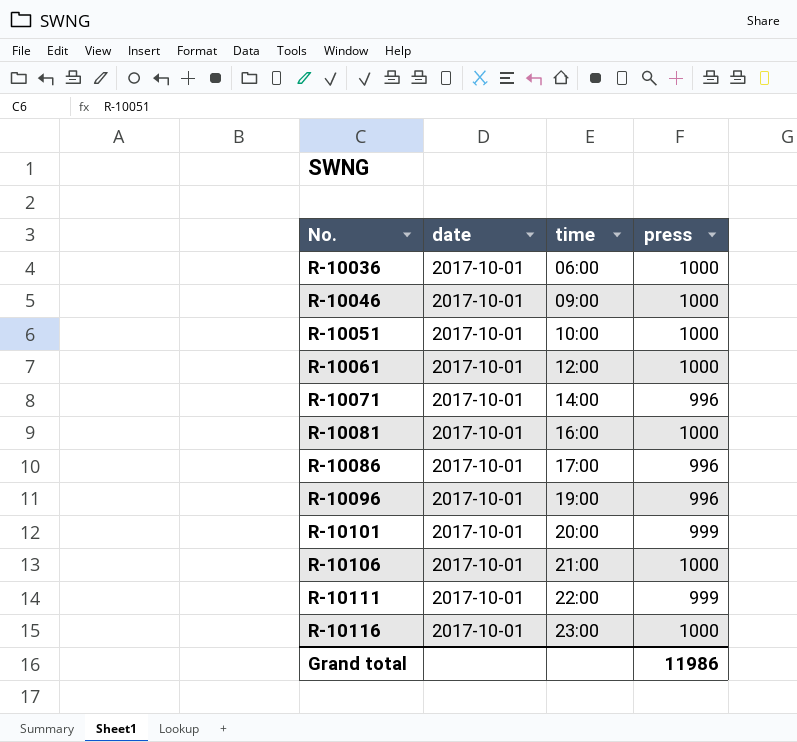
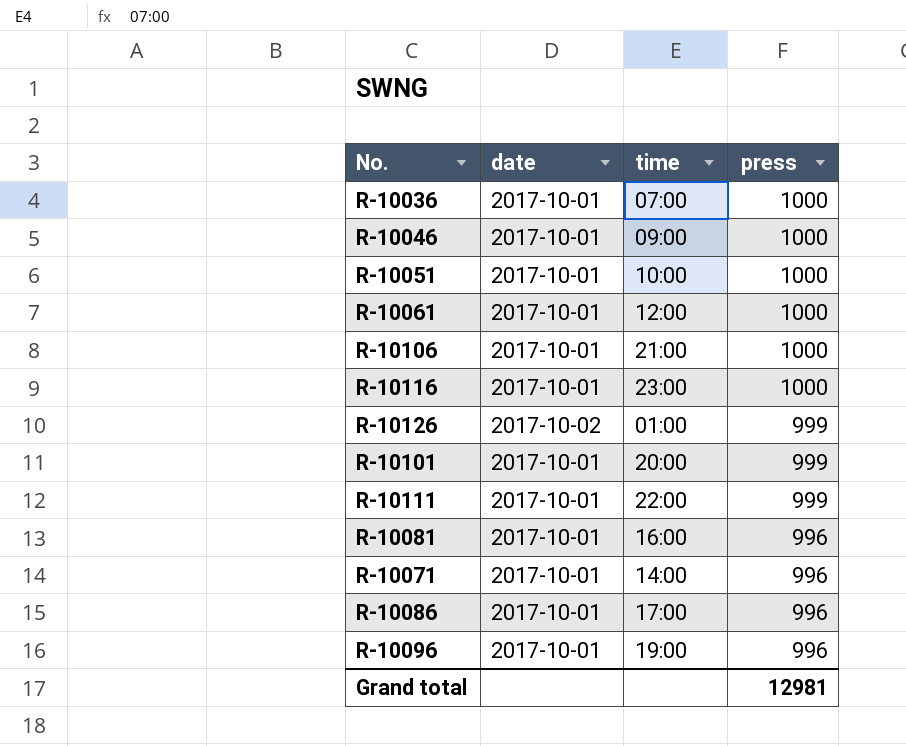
row order: No. ascending -> press descending
R-10036 | time: 06:00 -> 07:00
row R-10126: none -> 2017-10-02 | 01:00 | 999
R-10081 | press: 1000 -> 996
Grand total | press: 11986 -> 12981

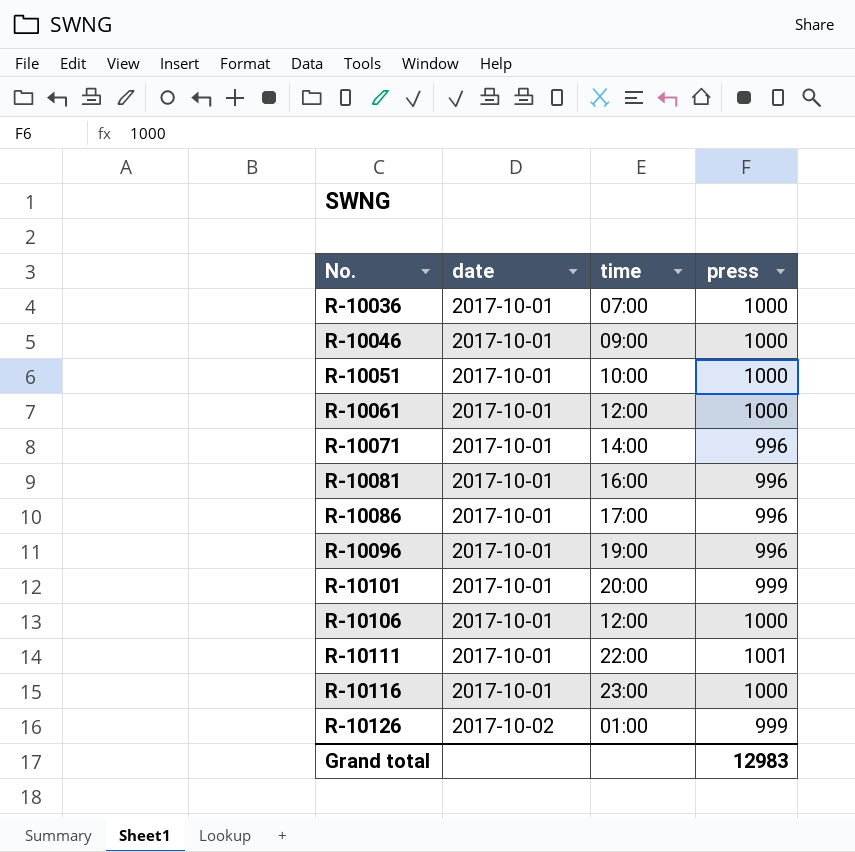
row order: press descending -> No. ascending
R-10106 | time: 21:00 -> 12:00
R-10111 | press: 999 -> 1001
Grand total | press: 12981 -> 12983

